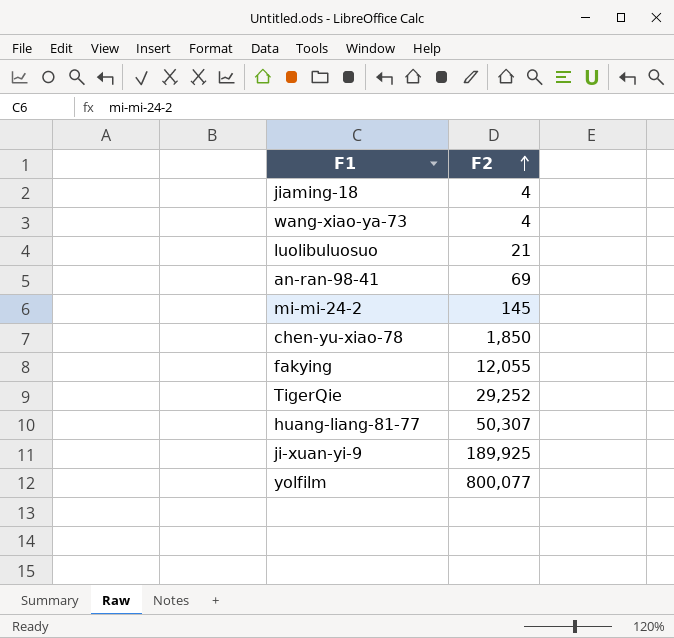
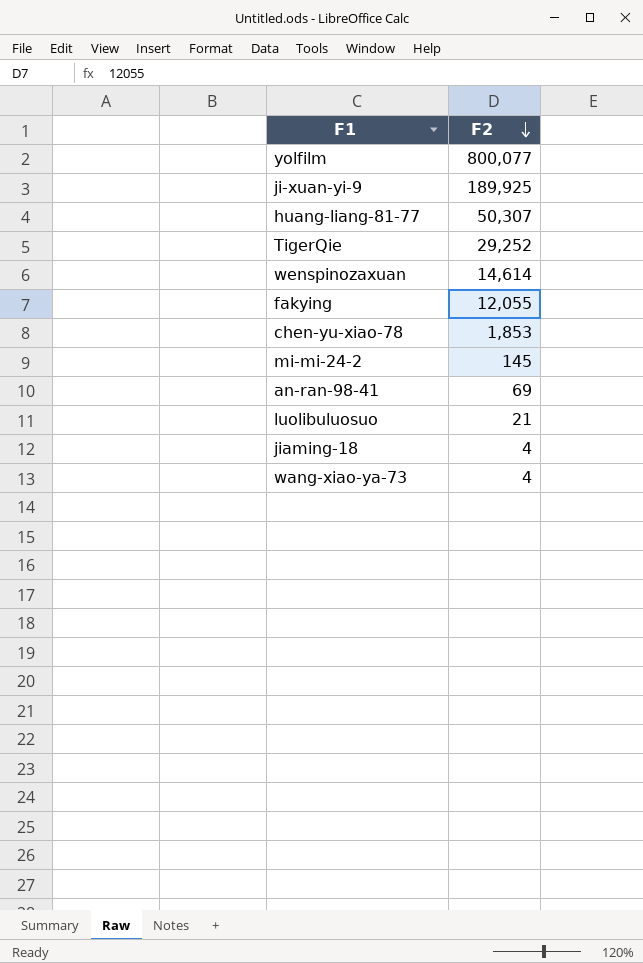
row order: F2 ascending -> F2 descending
row wenspinozaxuan: none -> 14,614
chen-yu-xiao-78 | F2: 1,850 -> 1,853

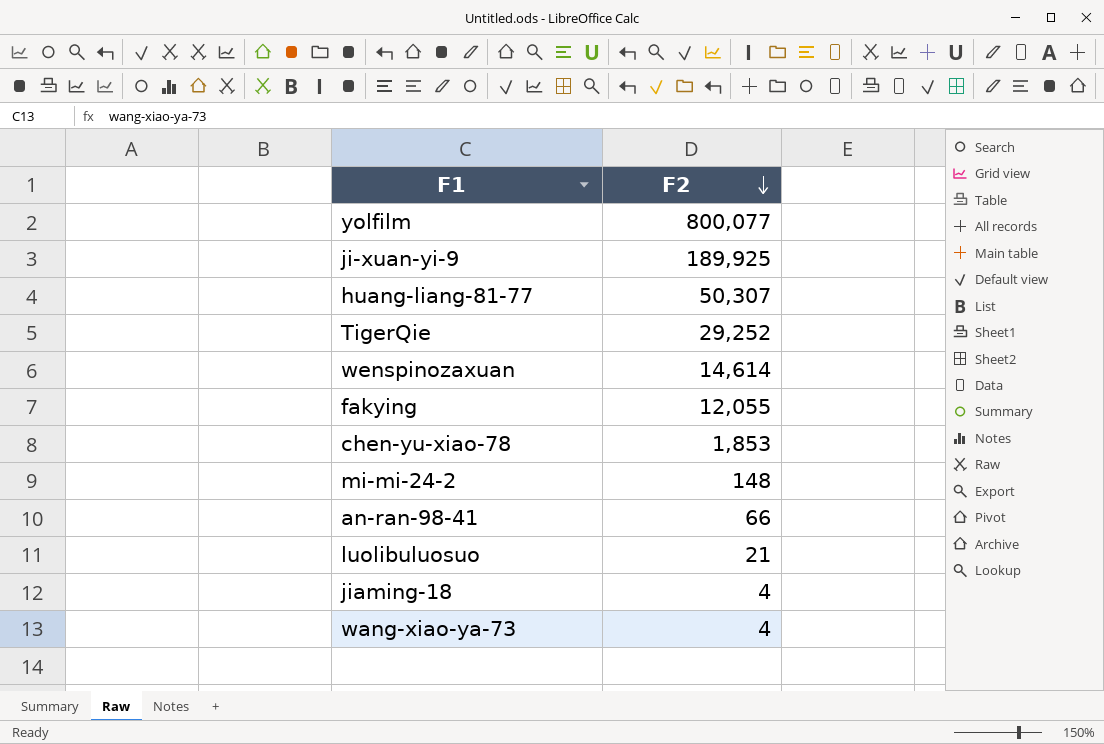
mi-mi-24-2 | F2: 145 -> 148
an-ran-98-41 | F2: 69 -> 66

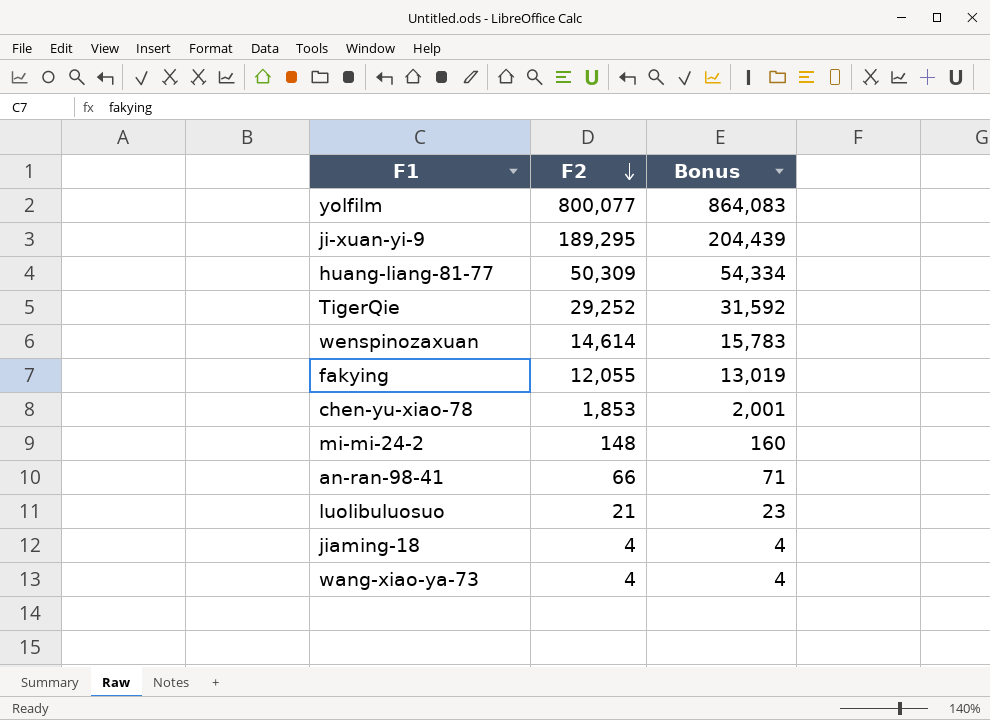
column Bonus | formula: none -> [F2] * 1.08
ji-xuan-yi-9 | F2: 189,925 -> 189,295
huang-liang-81-77 | F2: 50,307 -> 50,309

